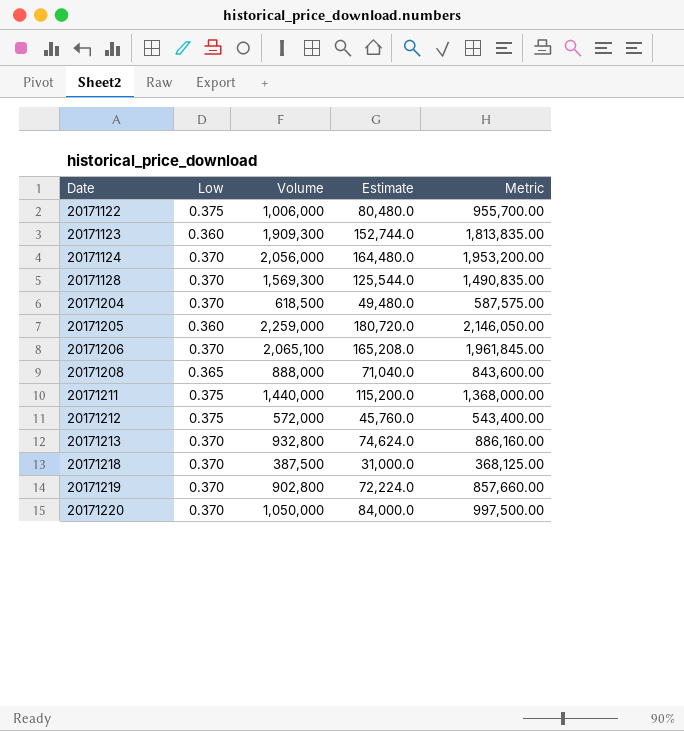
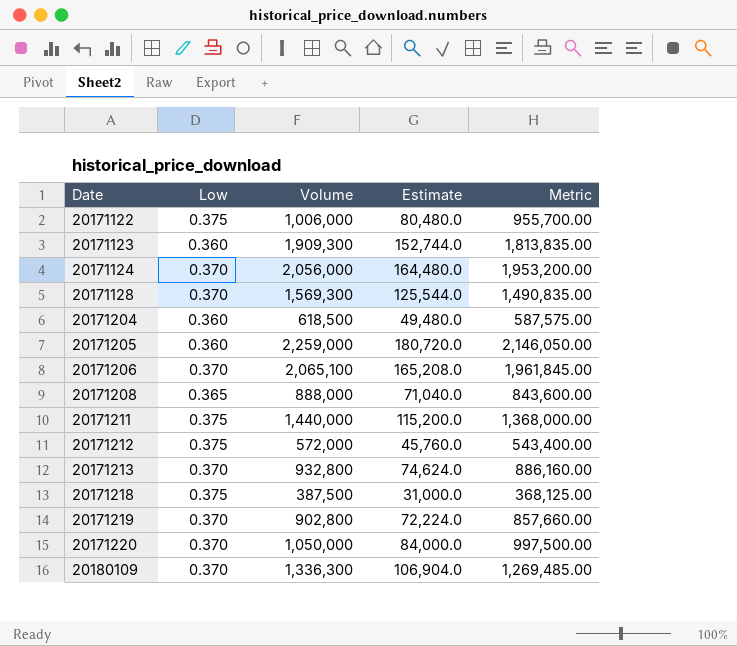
20171204 | Low: 0.370 -> 0.360
20171218 | Low: 0.370 -> 0.375
row 20180109: none -> 0.370 | 1,336,300 | 106,904.0 | 1,269,485.00

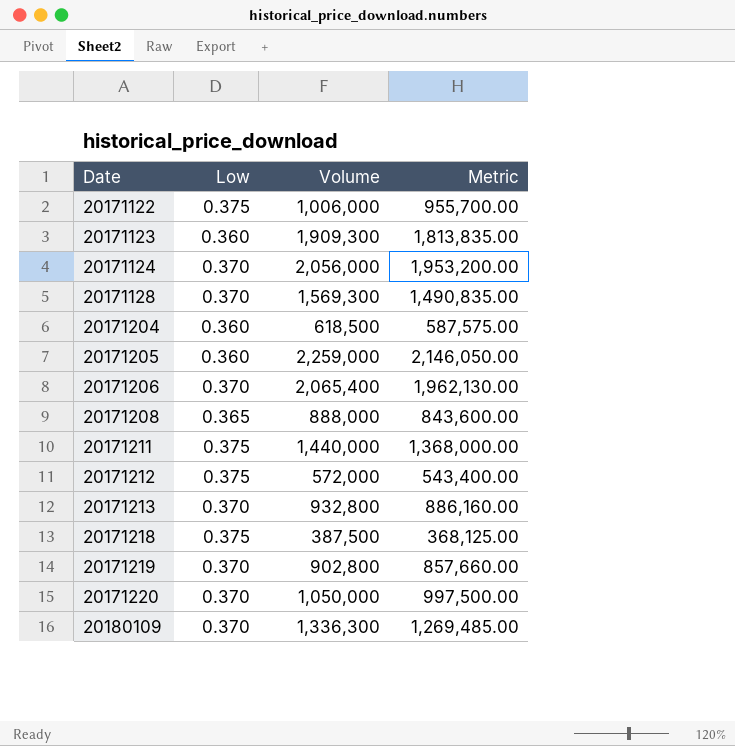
column Estimate | formula: [Volume] * 0.08 -> none
20171206 | Volume: 2,065,100 -> 2,065,400
20171206 | Metric: 1,961,845.00 -> 1,962,130.00

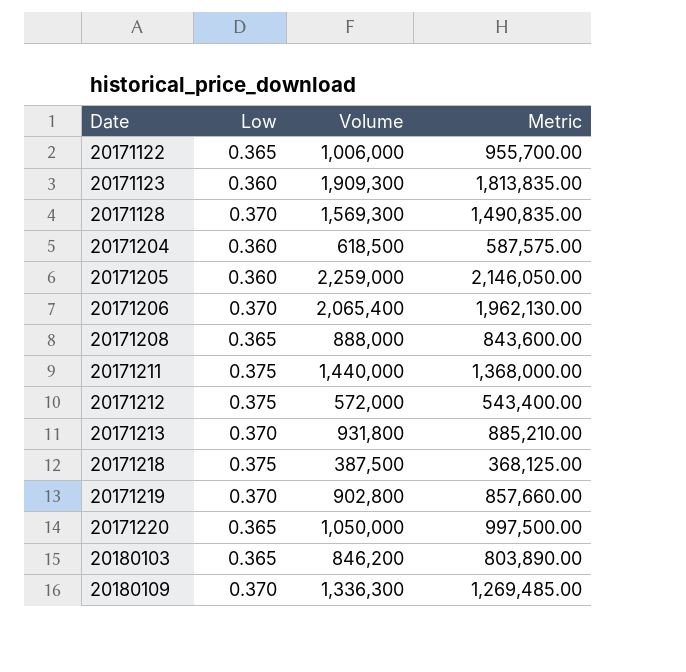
row 20171124: 0.370 | 2,056,000 | 1,953,200.00 -> none
20171122 | Low: 0.375 -> 0.365
20171213 | Volume: 932,800 -> 931,800
20171213 | Metric: 886,160.00 -> 885,210.00
20171220 | Low: 0.370 -> 0.365
row 20180103: none -> 0.365 | 846,200 | 803,890.00

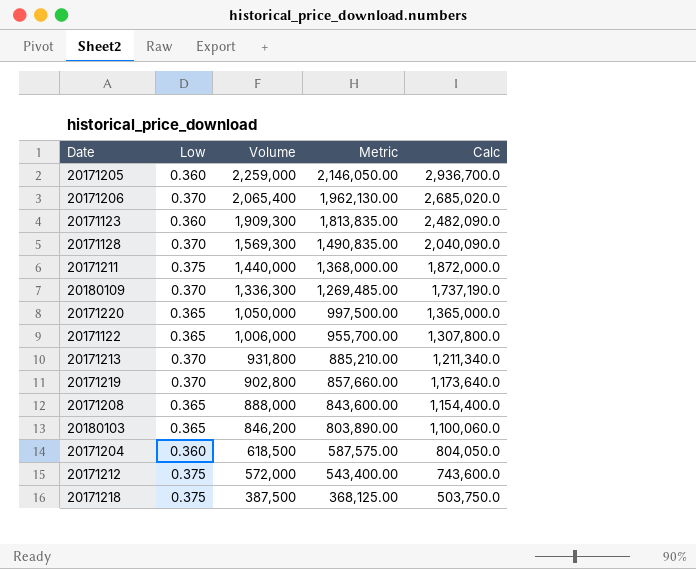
row order: Date ascending -> Volume descending
column Calc | formula: none -> [Volume] * 1.3

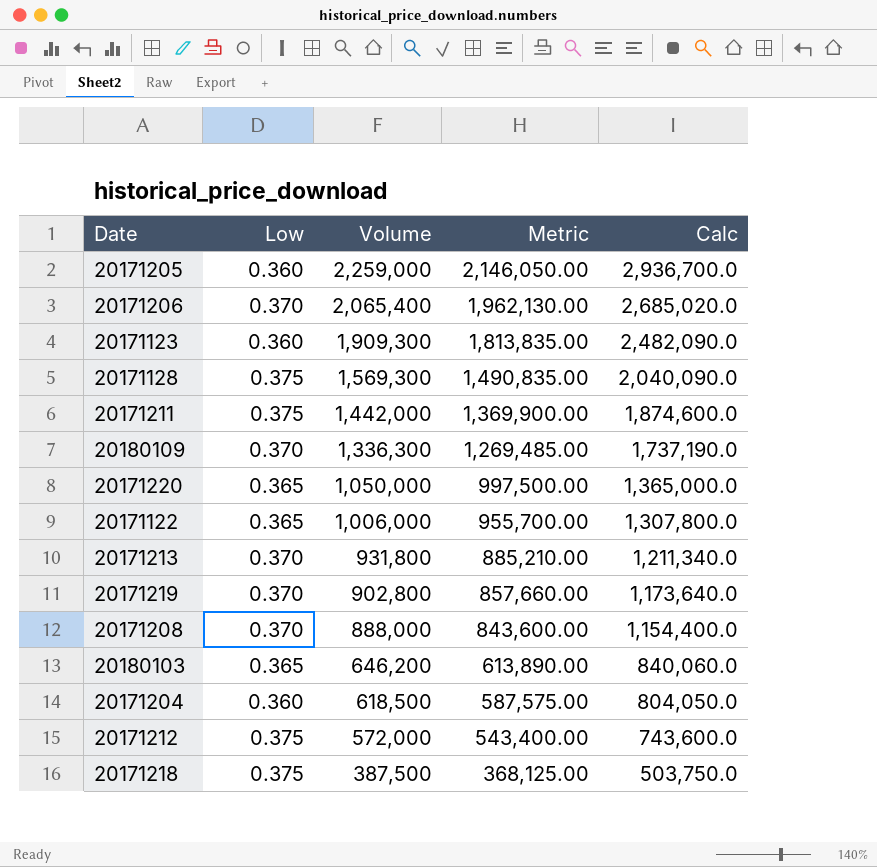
20171128 | Low: 0.370 -> 0.375
20171211 | Volume: 1,440,000 -> 1,442,000
20171211 | Metric: 1,368,000.00 -> 1,369,900.00
20171211 | Calc: 1,872,000.0 -> 1,874,600.0
20171208 | Low: 0.365 -> 0.370
20180103 | Volume: 846,200 -> 646,200
20180103 | Metric: 803,890.00 -> 613,890.00
20180103 | Calc: 1,100,060.0 -> 840,060.0

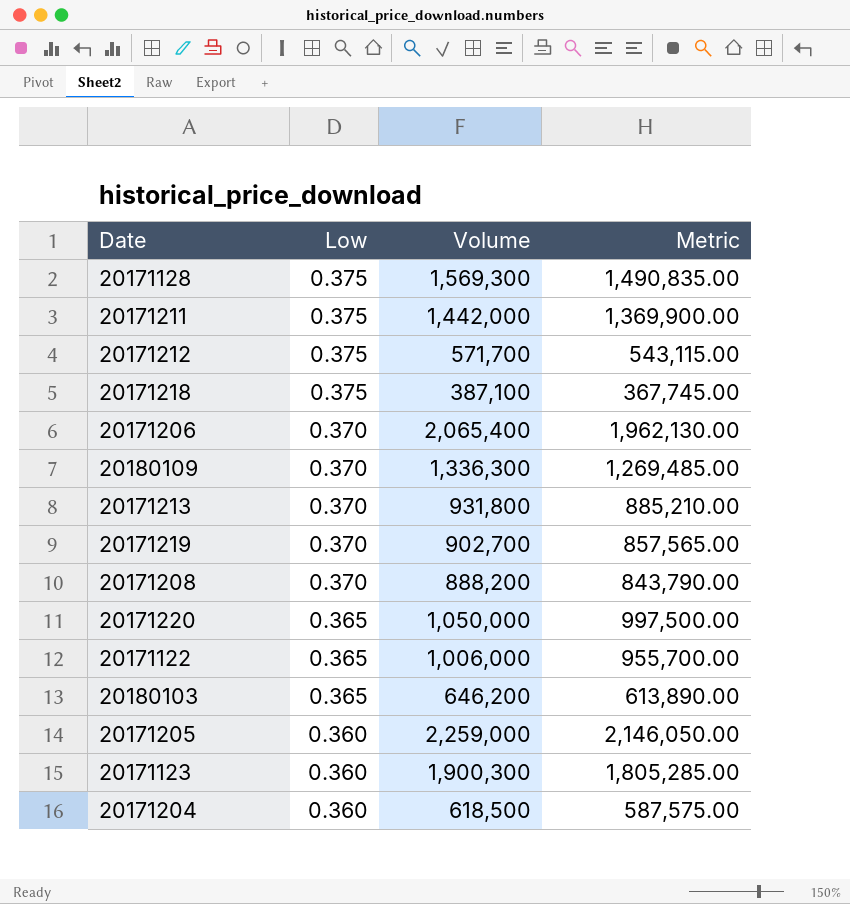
row order: Volume descending -> Low descending
column Calc | formula: [Volume] * 1.3 -> none
20171212 | Volume: 572,000 -> 571,700
20171212 | Metric: 543,400.00 -> 543,115.00
20171218 | Volume: 387,500 -> 387,100
20171218 | Metric: 368,125.00 -> 367,745.00
20171219 | Volume: 902,800 -> 902,700
20171219 | Metric: 857,660.00 -> 857,565.00
20171208 | Volume: 888,000 -> 888,200
20171208 | Metric: 843,600.00 -> 843,790.00
20171123 | Volume: 1,909,300 -> 1,900,300
20171123 | Metric: 1,813,835.00 -> 1,805,285.00

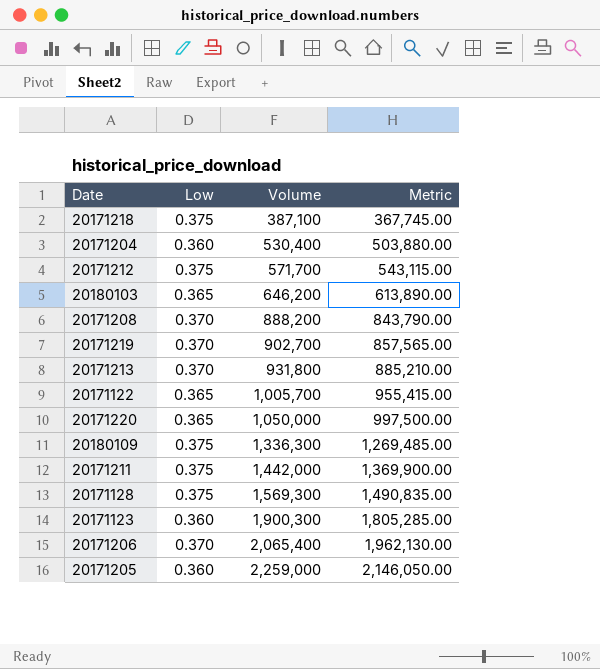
row order: Low descending -> Volume ascending
20171204 | Volume: 618,500 -> 530,400
20171204 | Metric: 587,575.00 -> 503,880.00
20171122 | Volume: 1,006,000 -> 1,005,700
20171122 | Metric: 955,700.00 -> 955,415.00
20180109 | Low: 0.370 -> 0.375

